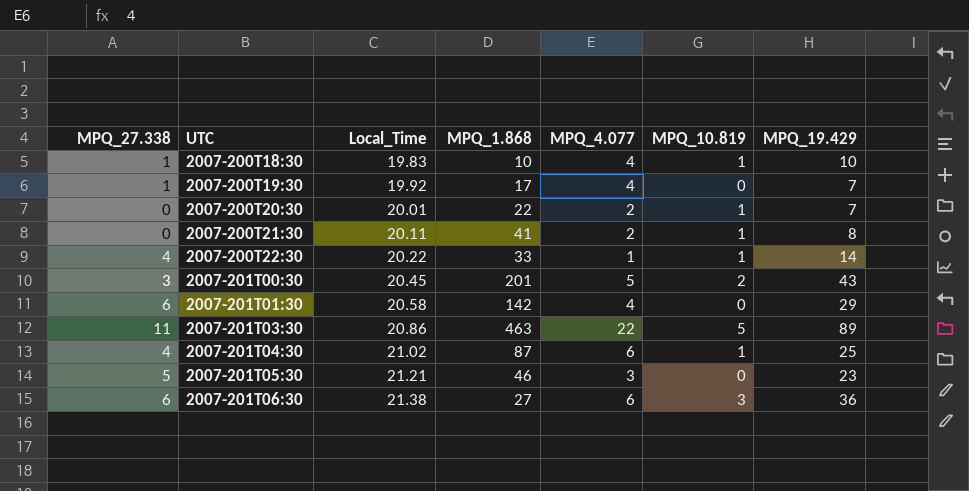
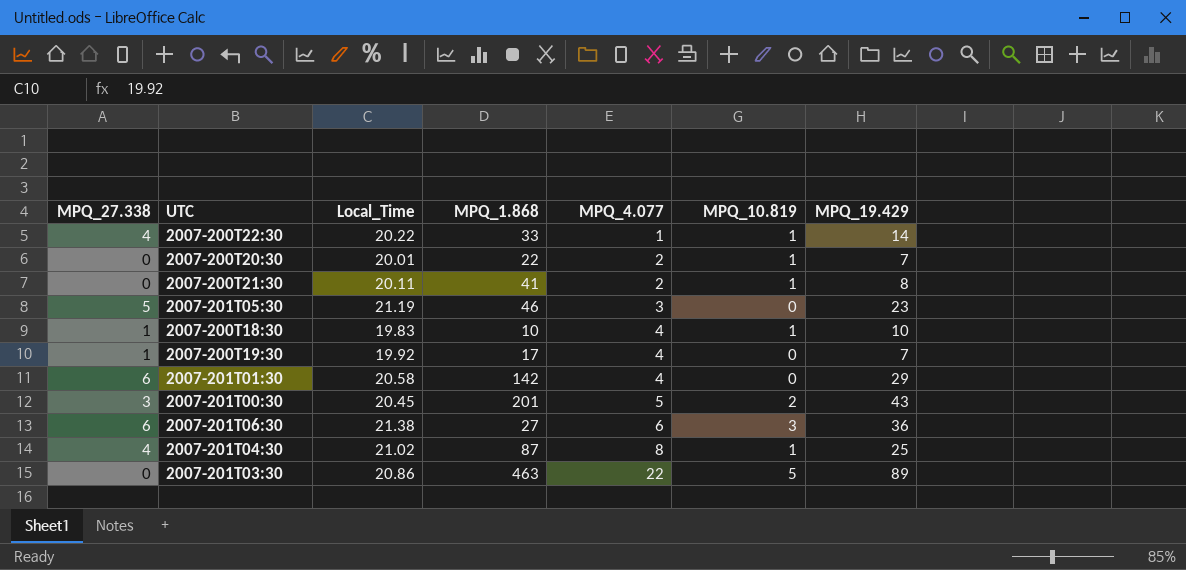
row order: UTC ascending -> MPQ_4.077 ascending
2007-201T05:30 | Local_Time: 21.21 -> 21.19
2007-201T04:30 | MPQ_4.077: 6 -> 8
2007-201T03:30 | MPQ_27.338: 11 -> 0

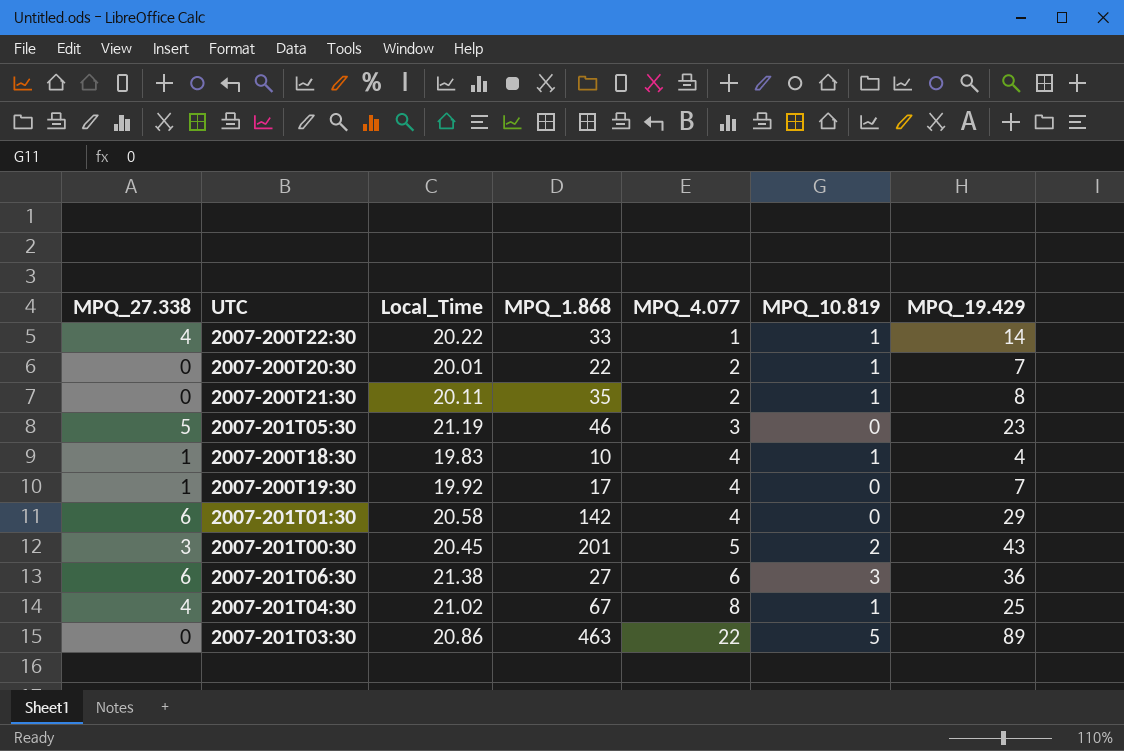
2007-200T21:30 | MPQ_1.868: 41 -> 35
2007-200T18:30 | MPQ_19.429: 10 -> 4
2007-201T04:30 | MPQ_1.868: 87 -> 67

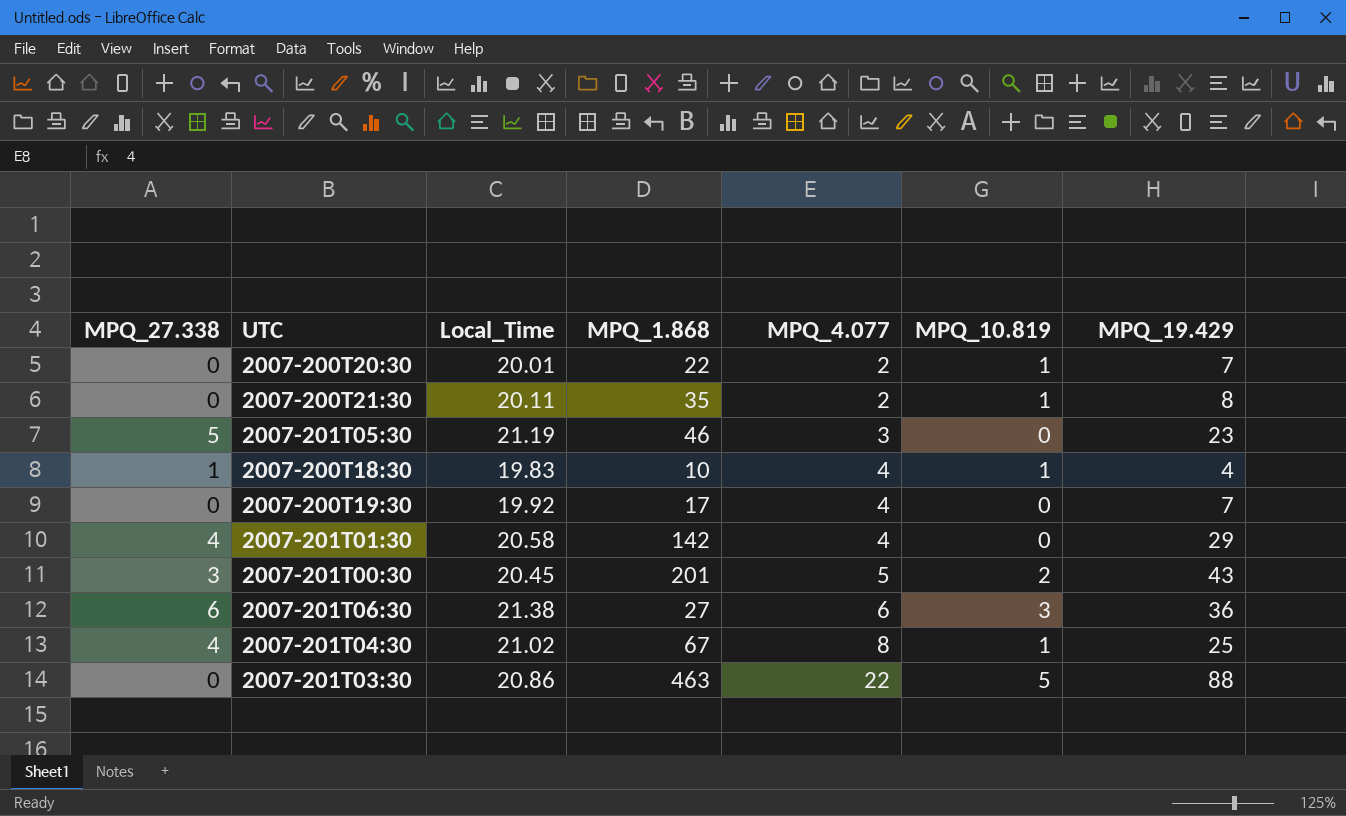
row 2007-200T22:30: 4 | 20.22 | 33 | 1 | 1 | 14 -> none
2007-200T19:30 | MPQ_27.338: 1 -> 0
2007-201T01:30 | MPQ_27.338: 6 -> 4
2007-201T03:30 | MPQ_19.429: 89 -> 88

